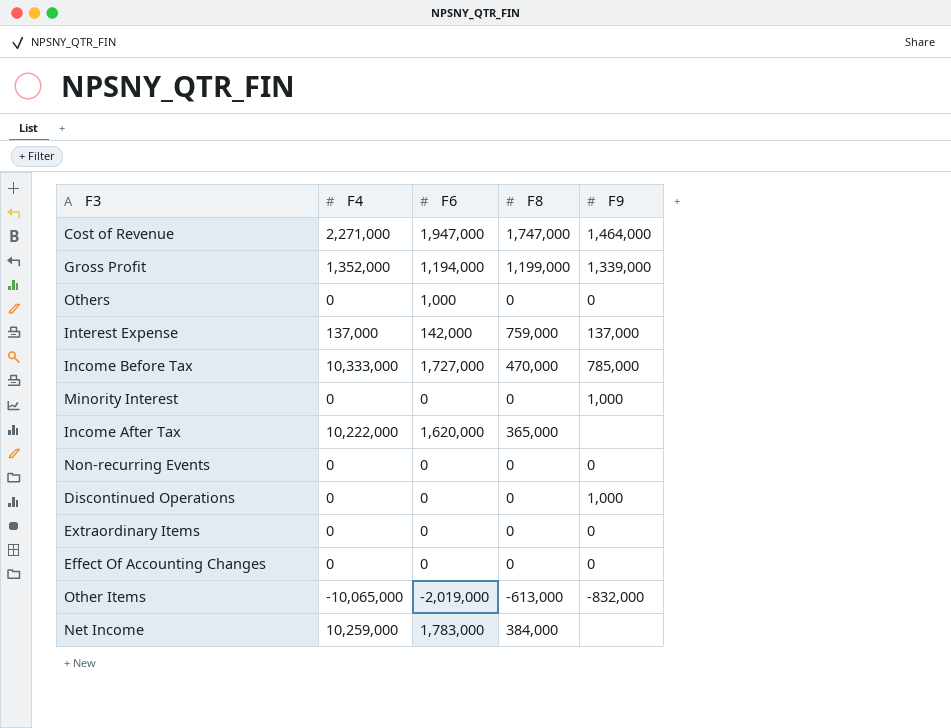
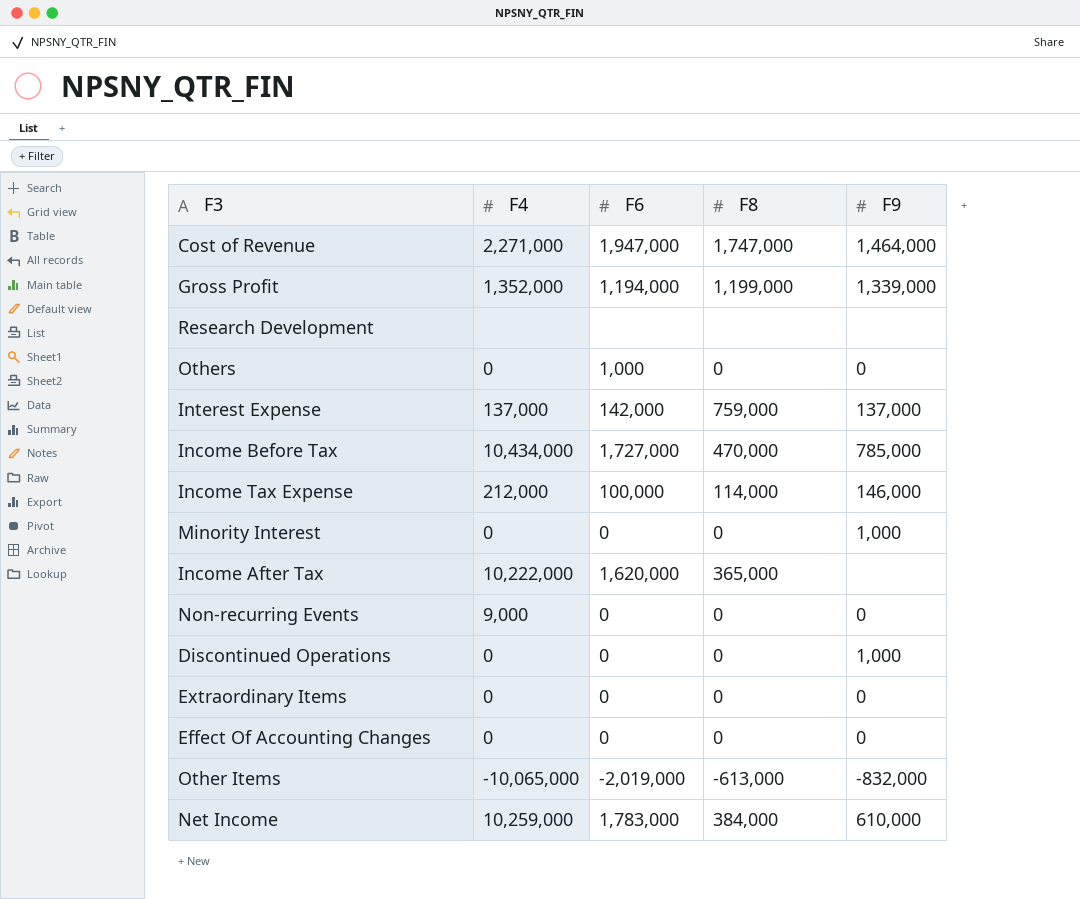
row Research Development: none -> none | none | none | none
Income Before Tax | F4: 10,333,000 -> 10,434,000
row Income Tax Expense: none -> 212,000 | 100,000 | 114,000 | 146,000
Non-recurring Events | F4: 0 -> 9,000
Net Income | F9: none -> 610,000

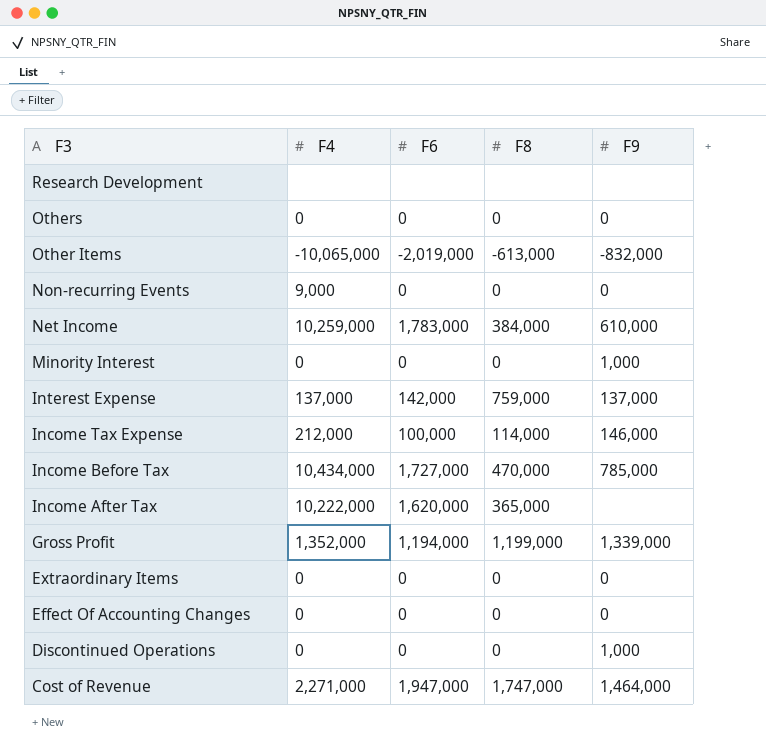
row order: none -> F3 descending
Others | F6: 1,000 -> 0

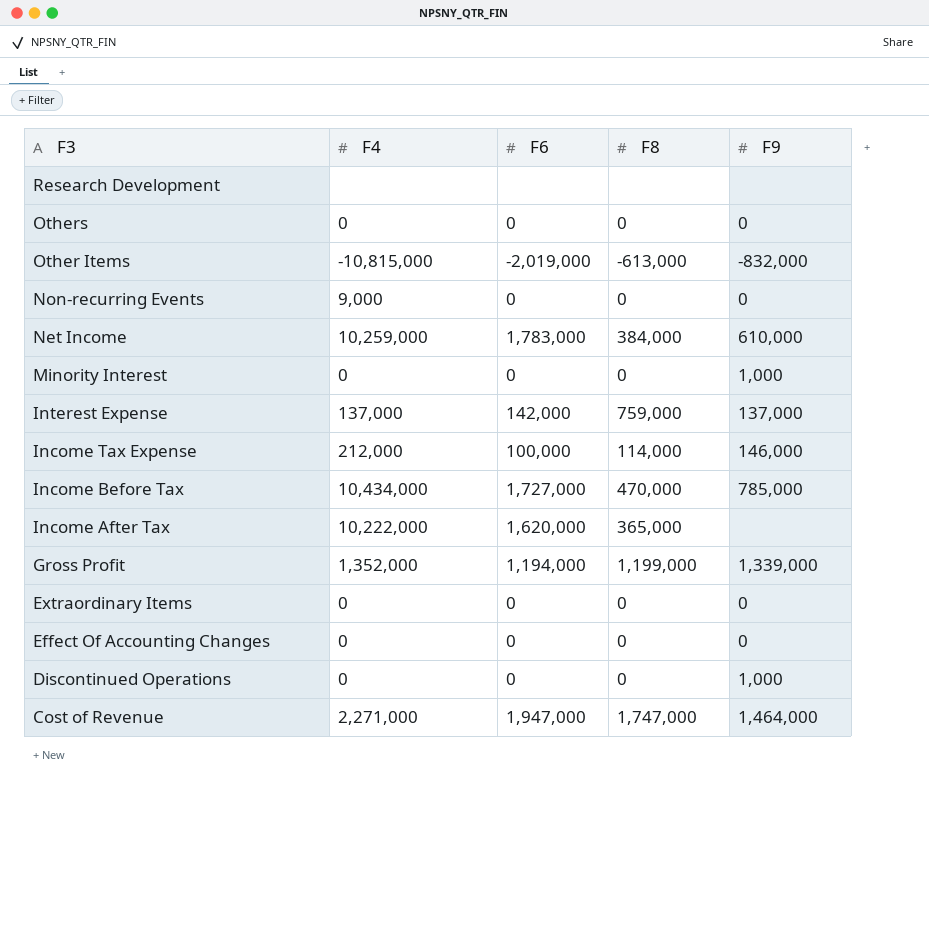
Other Items | F4: -10,065,000 -> -10,815,000

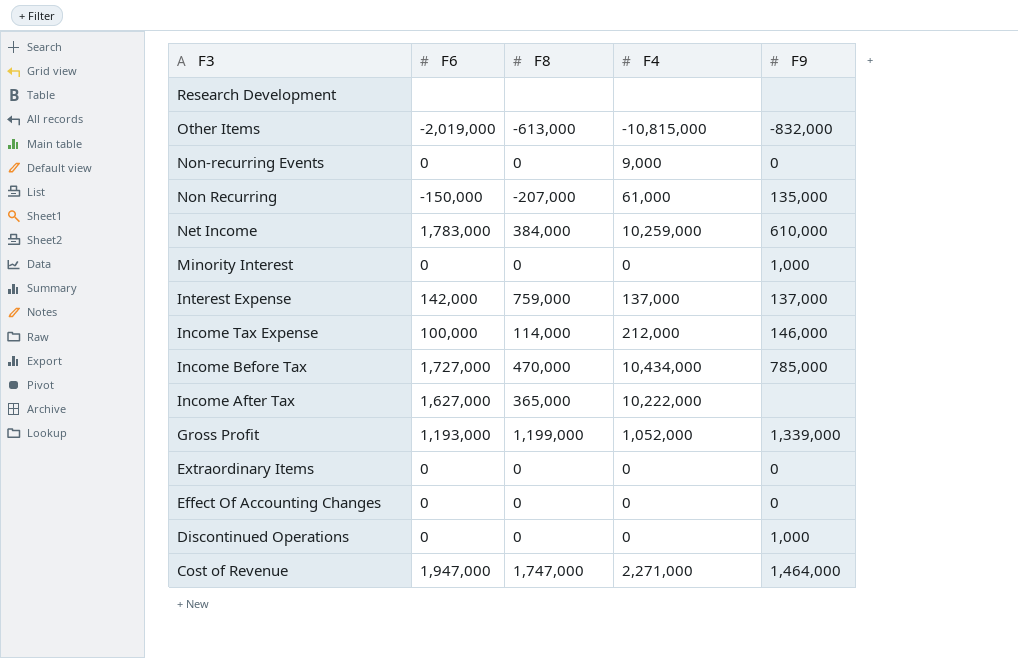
column F4 | position: 2 -> 4
row Others: 0 | 0 | 0 | 0 -> none
row Non Recurring: none -> -150,000 | -207,000 | 61,000 | 135,000
Income After Tax | F6: 1,620,000 -> 1,627,000
Gross Profit | F6: 1,194,000 -> 1,193,000
Gross Profit | F4: 1,352,000 -> 1,052,000

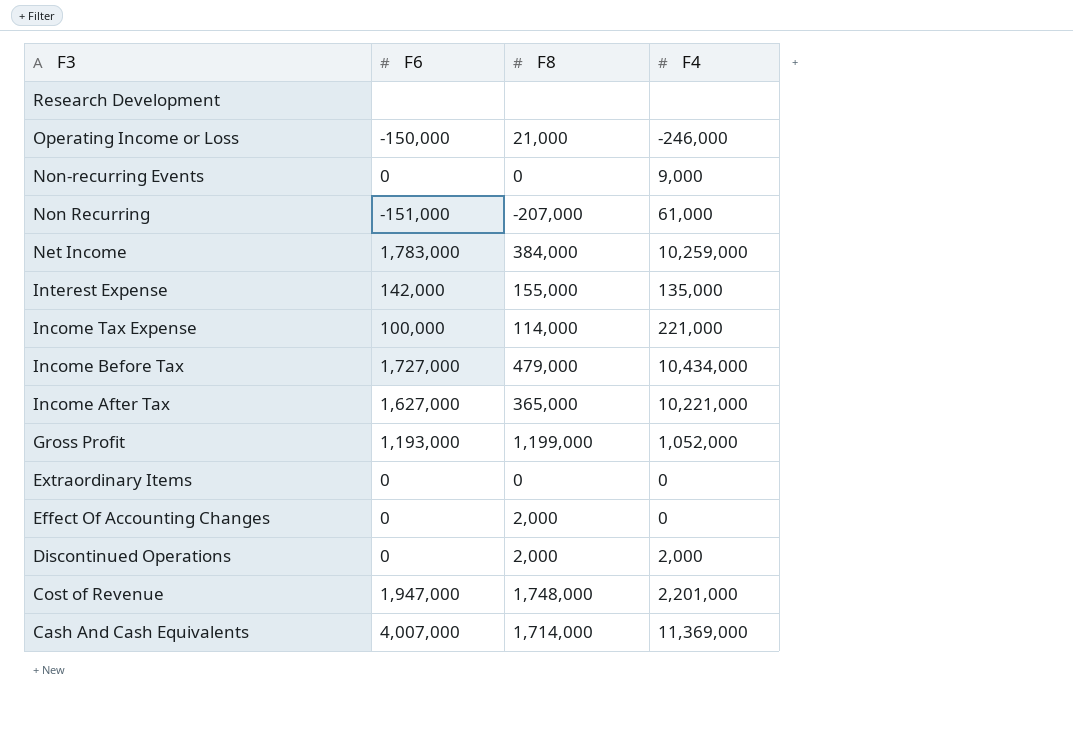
column F9 | position: 5 -> none
row Other Items: -2,019,000 | -613,000 | -10,815,000 | -832,000 -> none
row Minority Interest: 0 | 0 | 0 | 1,000 -> none
row Operating Income or Loss: none -> -150,000 | 21,000 | -246,000
Non Recurring | F6: -150,000 -> -151,000
Interest Expense | F8: 759,000 -> 155,000
Interest Expense | F4: 137,000 -> 135,000
Income Tax Expense | F4: 212,000 -> 221,000
Income Before Tax | F8: 470,000 -> 479,000
Income After Tax | F4: 10,222,000 -> 10,221,000
Effect Of Accounting Changes | F8: 0 -> 2,000
Discontinued Operations | F8: 0 -> 2,000
Discontinued Operations | F4: 0 -> 2,000
Cost of Revenue | F8: 1,747,000 -> 1,748,000
Cost of Revenue | F4: 2,271,000 -> 2,201,000
row Cash And Cash Equivalents: none -> 4,007,000 | 1,714,000 | 11,369,000

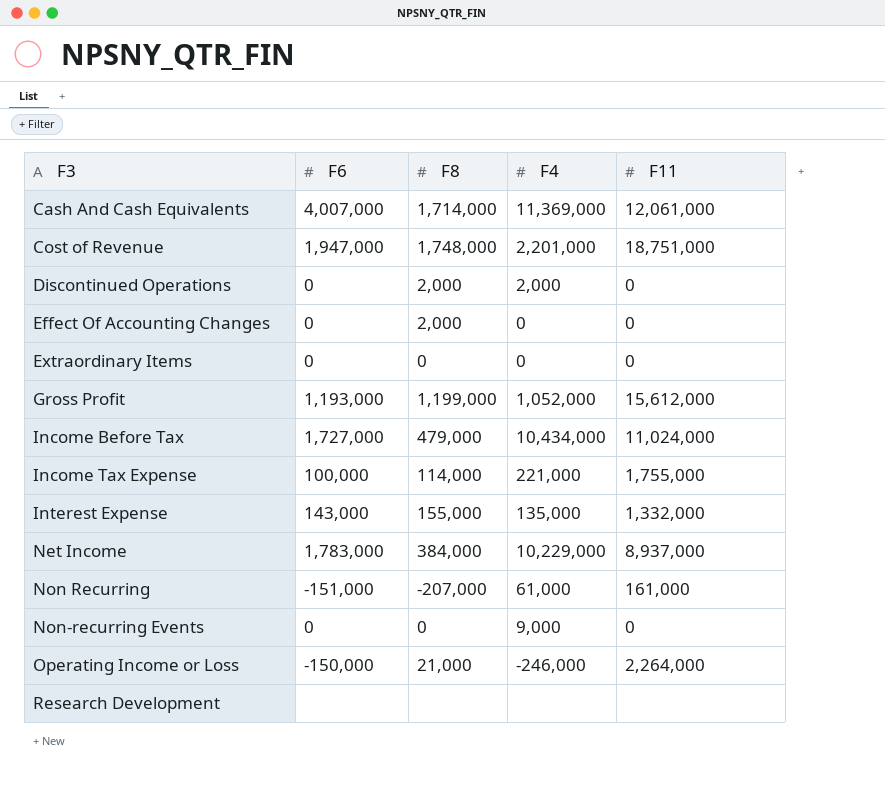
row order: F3 descending -> F3 ascending
column F11 | position: none -> 5
row Income After Tax: 1,627,000 | 365,000 | 10,221,000 -> none
Interest Expense | F6: 142,000 -> 143,000
Net Income | F4: 10,259,000 -> 10,229,000

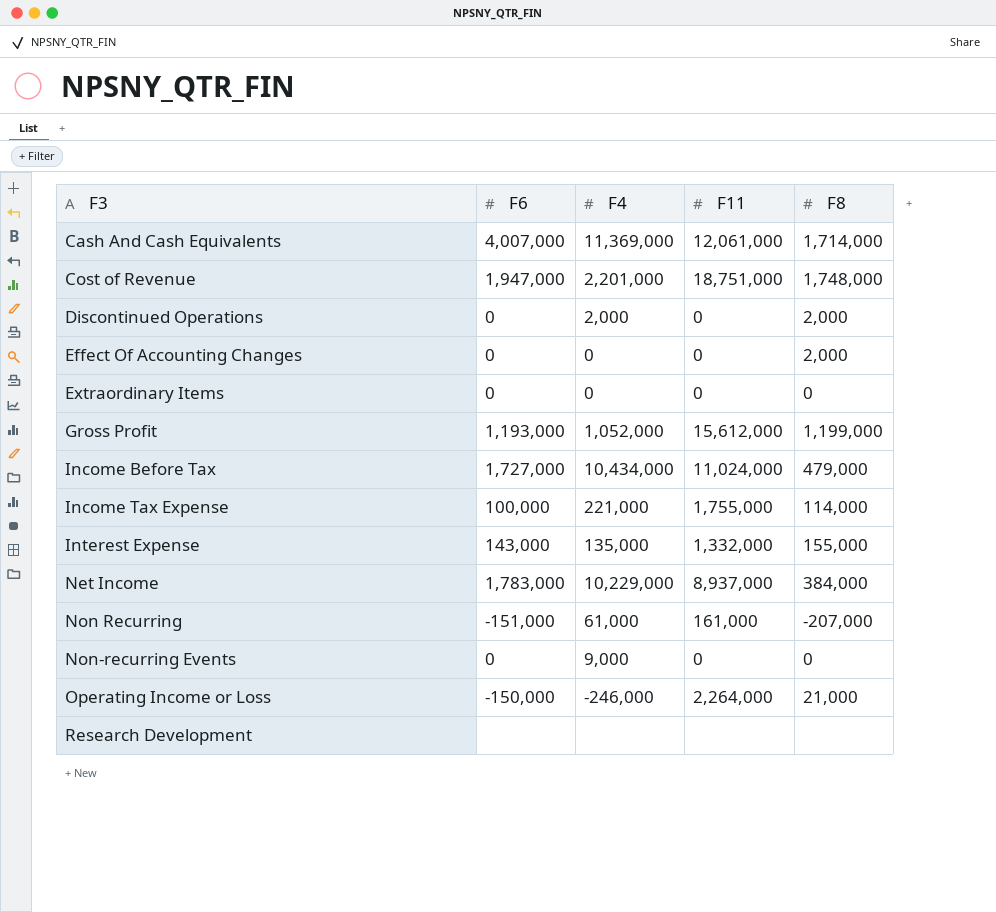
column F8 | position: 3 -> 5

